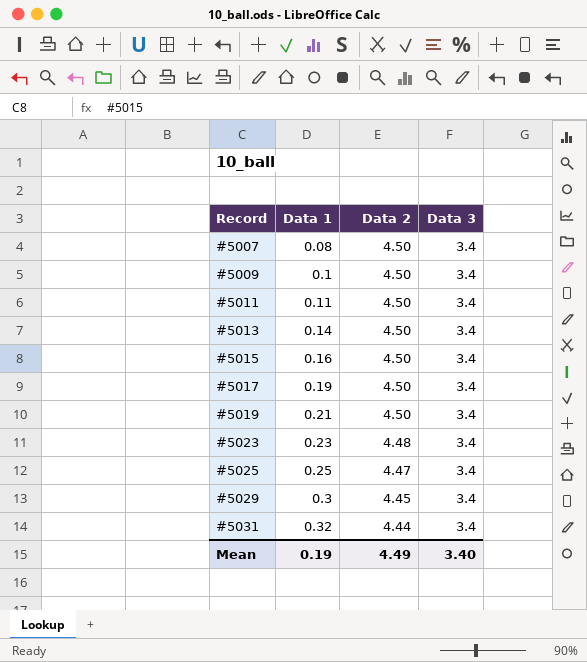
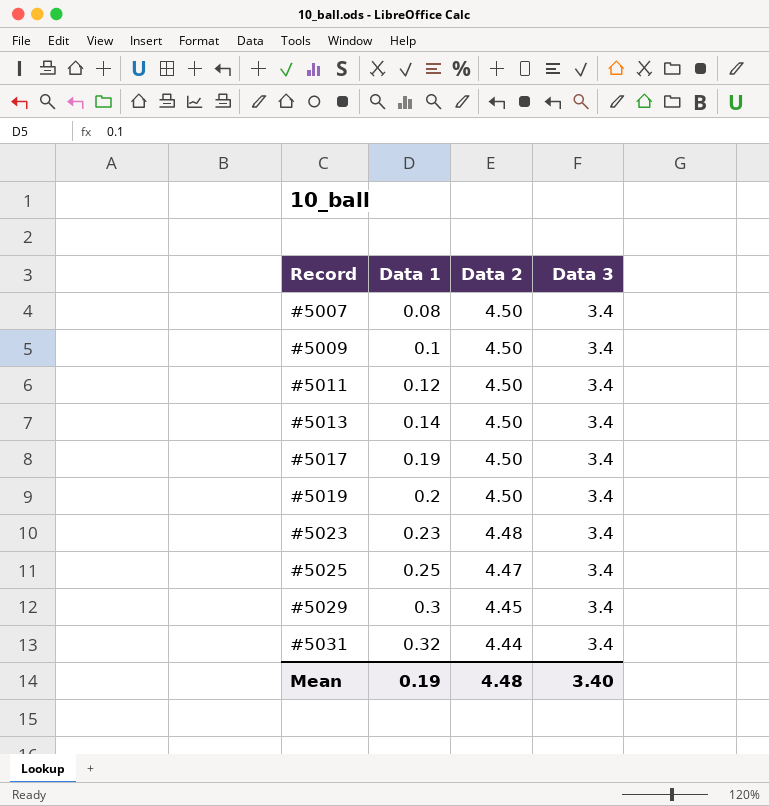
row #5015: 0.16 | 4.50 | 3.4 -> none
#5011 | Data 1: 0.11 -> 0.12
#5019 | Data 1: 0.21 -> 0.2
Mean | Data 2: 4.49 -> 4.48

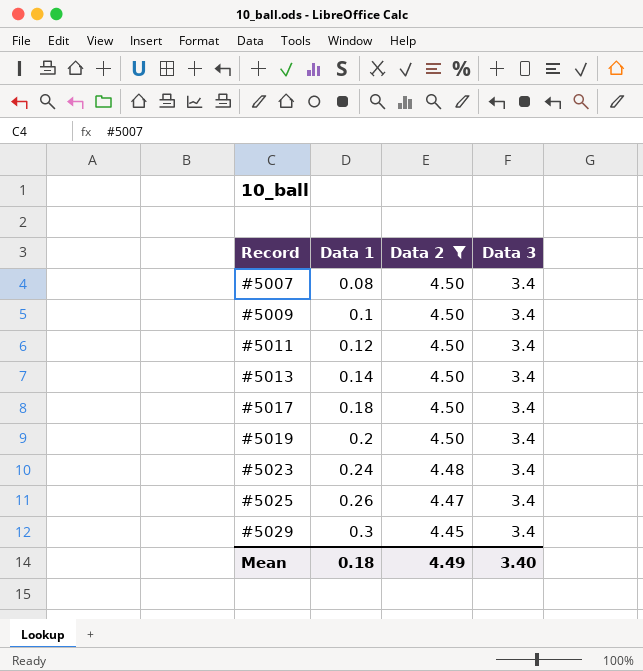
filter: none -> Data 2 != 4.44
#5017 | Data 1: 0.19 -> 0.18
#5023 | Data 1: 0.23 -> 0.24
#5025 | Data 1: 0.25 -> 0.26
Mean | Data 1: 0.19 -> 0.18
Mean | Data 2: 4.48 -> 4.49

